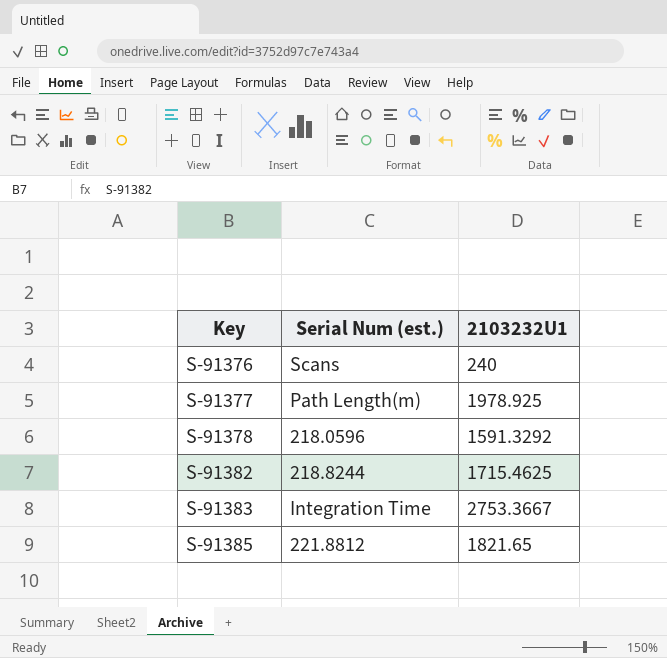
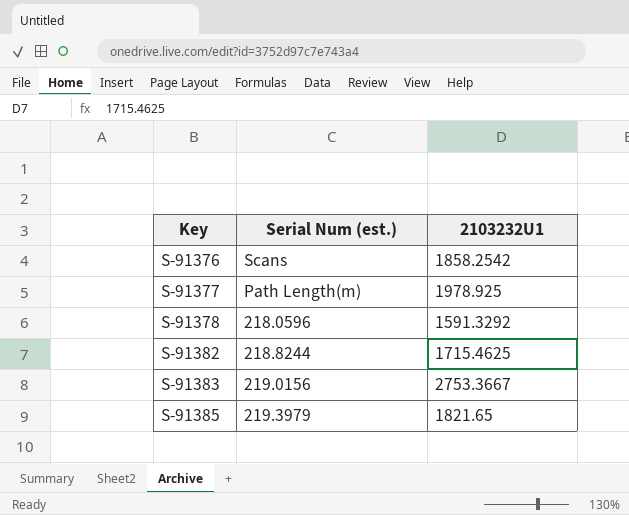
S-91376 | 2103232U1: 240 -> 1858.2542
S-91383 | Serial Num (est.): Integration Time -> 219.0156
S-91385 | Serial Num (est.): 221.8812 -> 219.3979

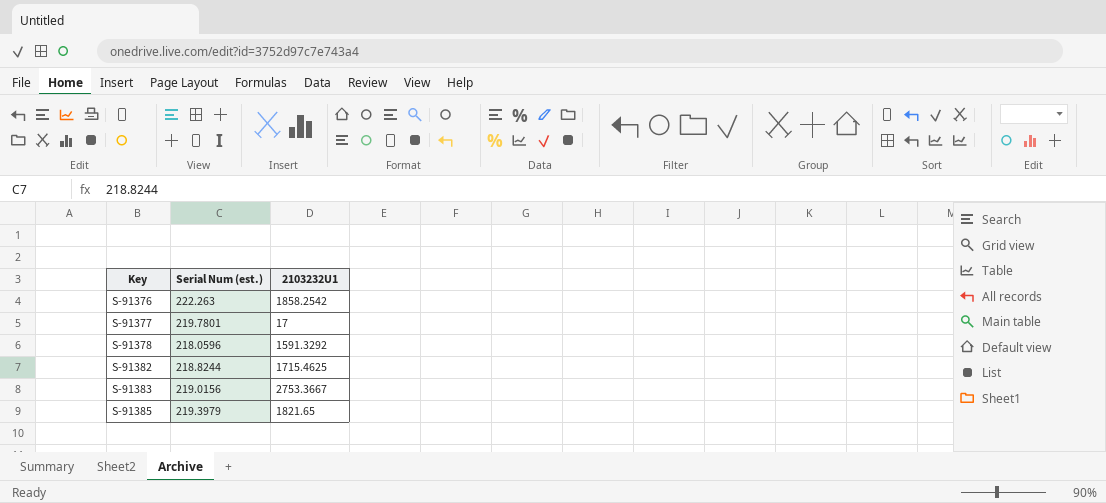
S-91376 | Serial Num (est.): Scans -> 222.263
S-91377 | Serial Num (est.): Path Length(m) -> 219.7801
S-91377 | 2103232U1: 1978.925 -> 17

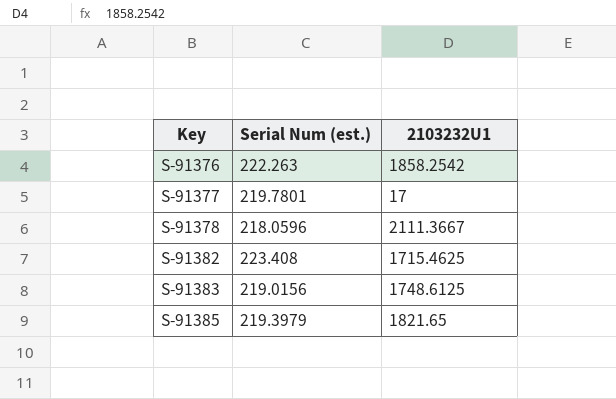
S-91378 | 2103232U1: 1591.3292 -> 2111.3667
S-91382 | Serial Num (est.): 218.8244 -> 223.408
S-91383 | 2103232U1: 2753.3667 -> 1748.6125

